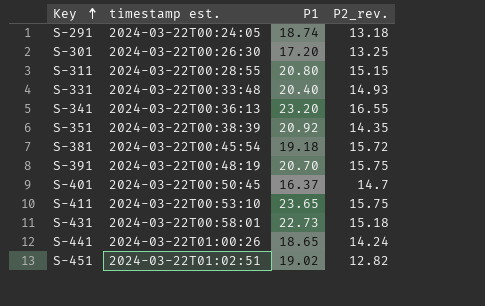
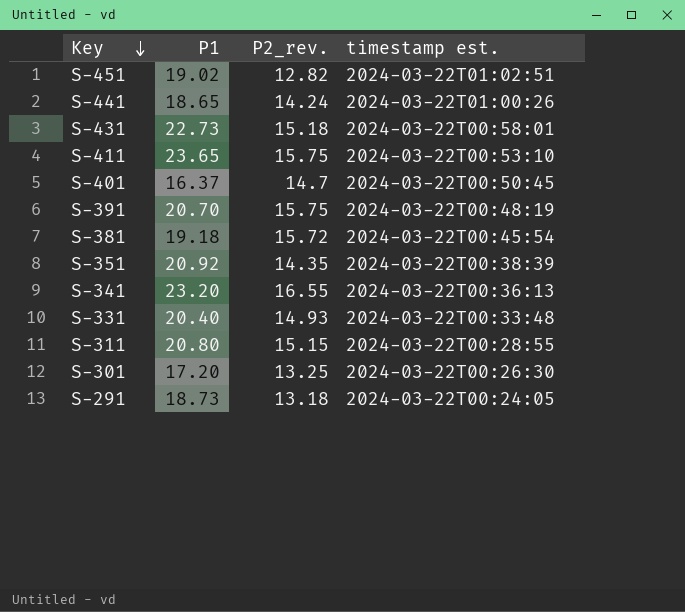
row order: Key ascending -> Key descending
column timestamp est. | position: 2 -> 4
S-291 | P1: 18.74 -> 18.73

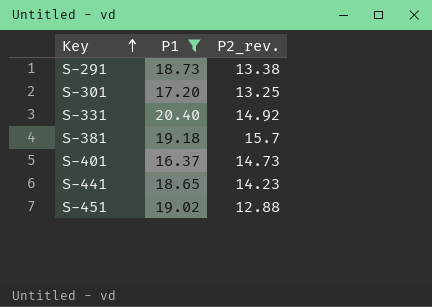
filter: none -> P1 <= 20.40
row order: Key descending -> Key ascending
column timestamp est. | position: 4 -> none
S-291 | P2_rev.: 13.18 -> 13.38
S-331 | P2_rev.: 14.93 -> 14.92
S-381 | P2_rev.: 15.72 -> 15.7
S-401 | P2_rev.: 14.7 -> 14.73
S-441 | P2_rev.: 14.24 -> 14.23
S-451 | P2_rev.: 12.82 -> 12.88

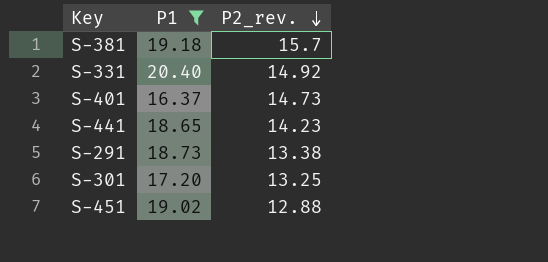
row order: Key ascending -> P2_rev. descending

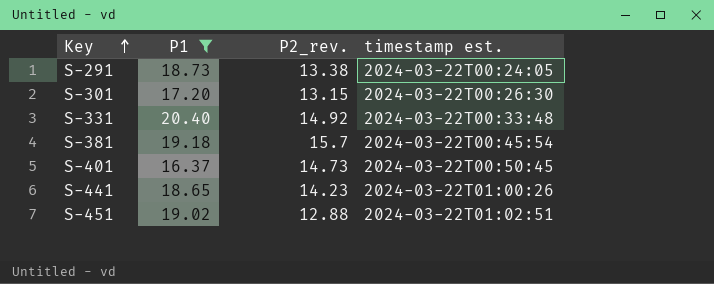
row order: P2_rev. descending -> Key ascending
column timestamp est. | position: none -> 4
S-301 | P2_rev.: 13.25 -> 13.15

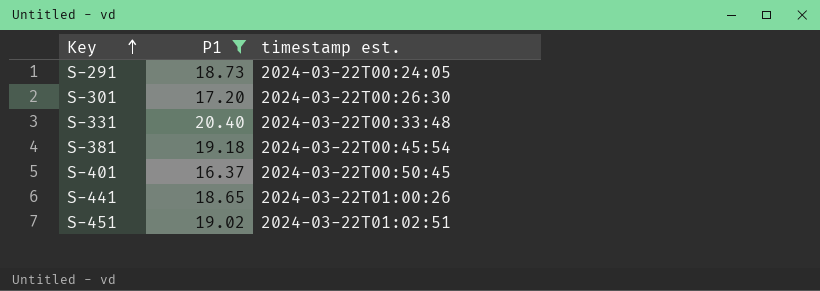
column P2_rev. | position: 3 -> none

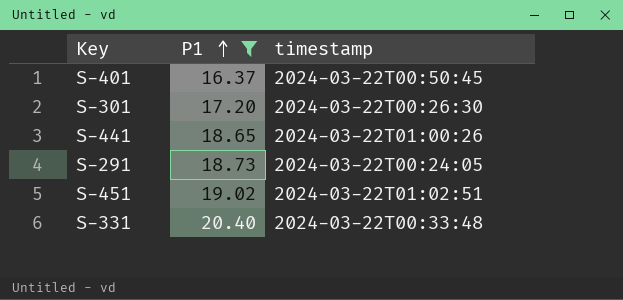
row order: Key ascending -> P1 ascending
column name: timestamp est. -> timestamp
row S-381: 19.18 | 2024-03-22T00:45:54 -> none

